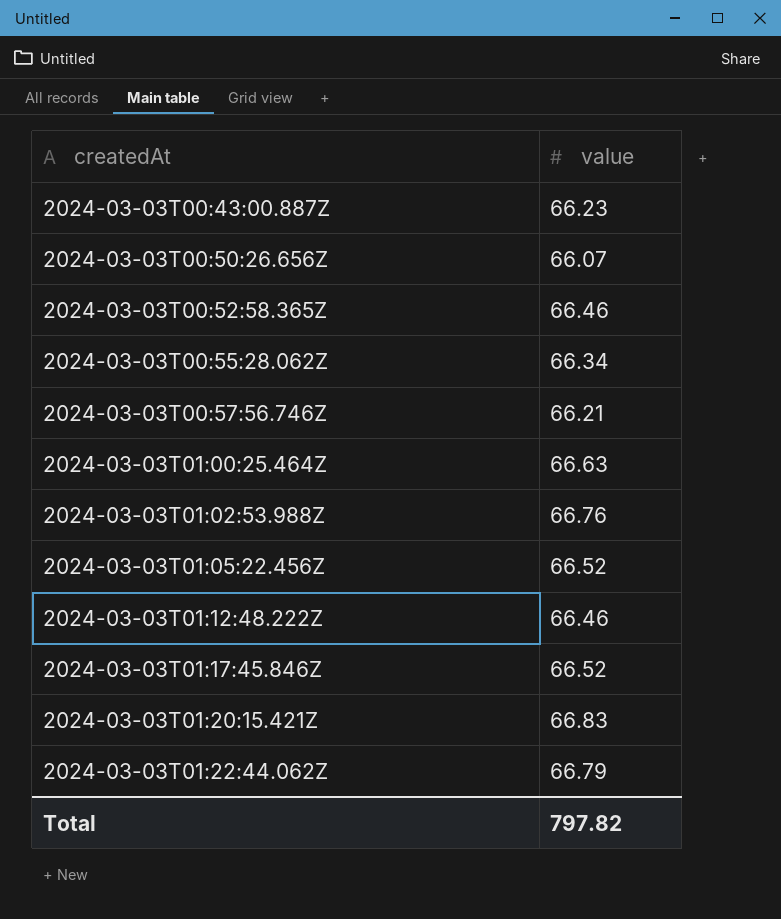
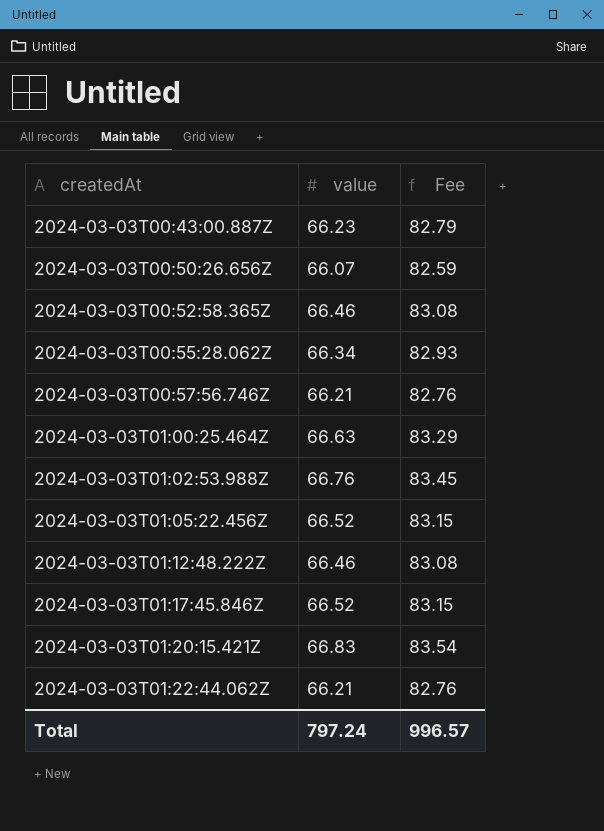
column Fee | formula: none -> [value] * 1.25
2024-03-03T01:22:44.062Z | value: 66.79 -> 66.21
Total | value: 797.82 -> 797.24

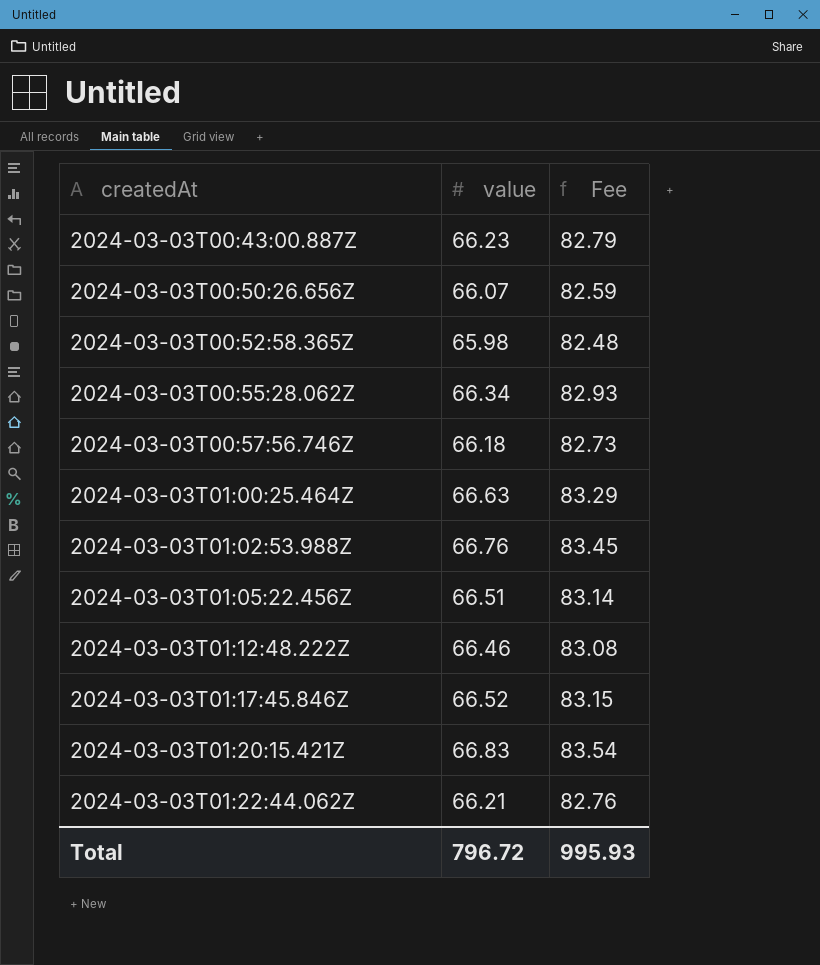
2024-03-03T00:52:58.365Z | value: 66.46 -> 65.98
2024-03-03T00:52:58.365Z | Fee: 83.08 -> 82.48
2024-03-03T00:57:56.746Z | value: 66.21 -> 66.18
2024-03-03T00:57:56.746Z | Fee: 82.76 -> 82.73
2024-03-03T01:05:22.456Z | value: 66.52 -> 66.51
2024-03-03T01:05:22.456Z | Fee: 83.15 -> 83.14
Total | value: 797.24 -> 796.72
Total | Fee: 996.57 -> 995.93

